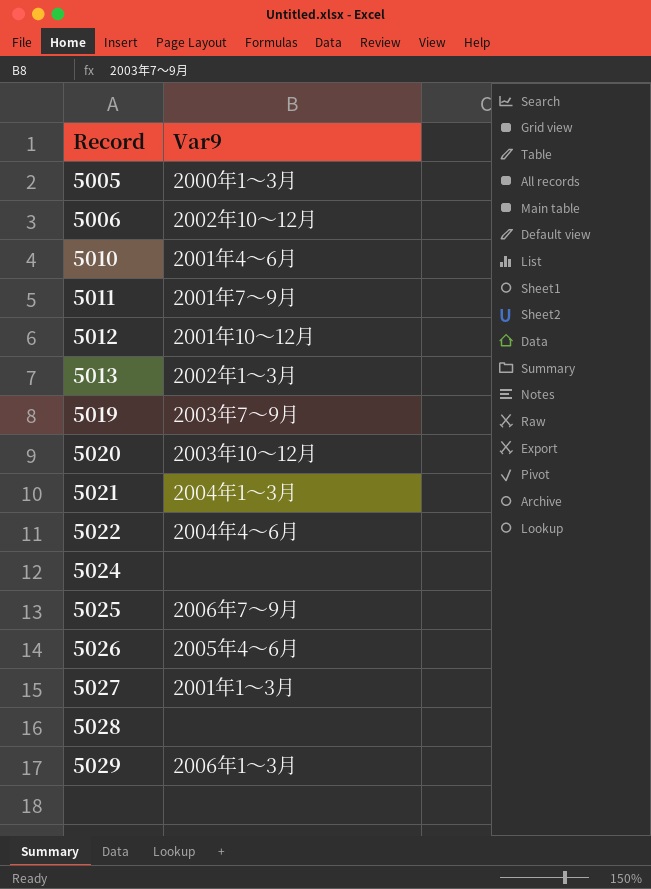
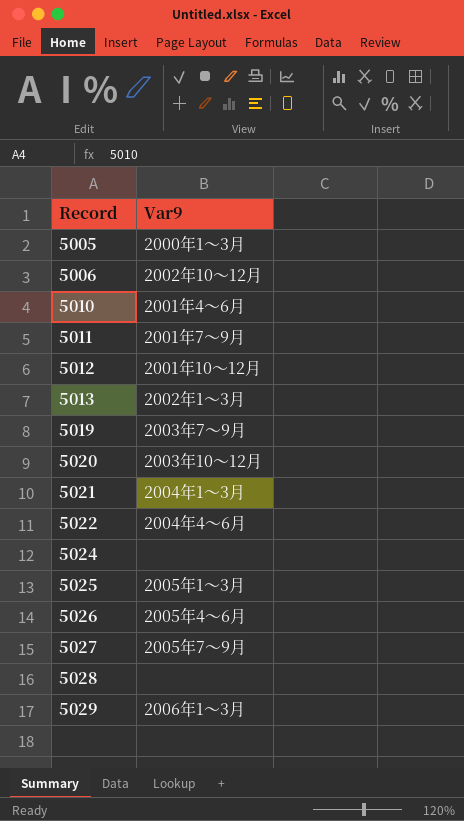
5025 | Var9: 2006年7～9月 -> 2005年1～3月
5027 | Var9: 2001年1～3月 -> 2005年7～9月

